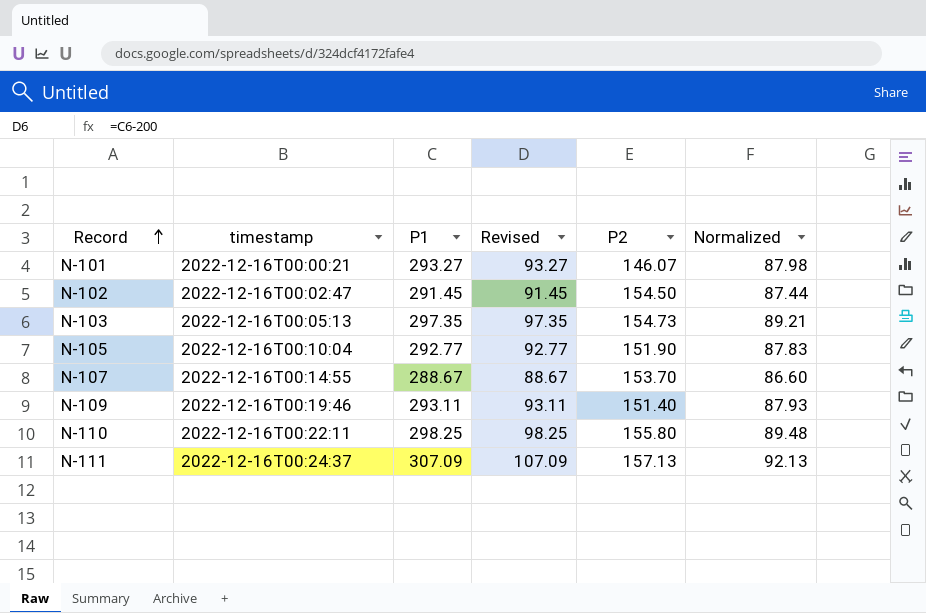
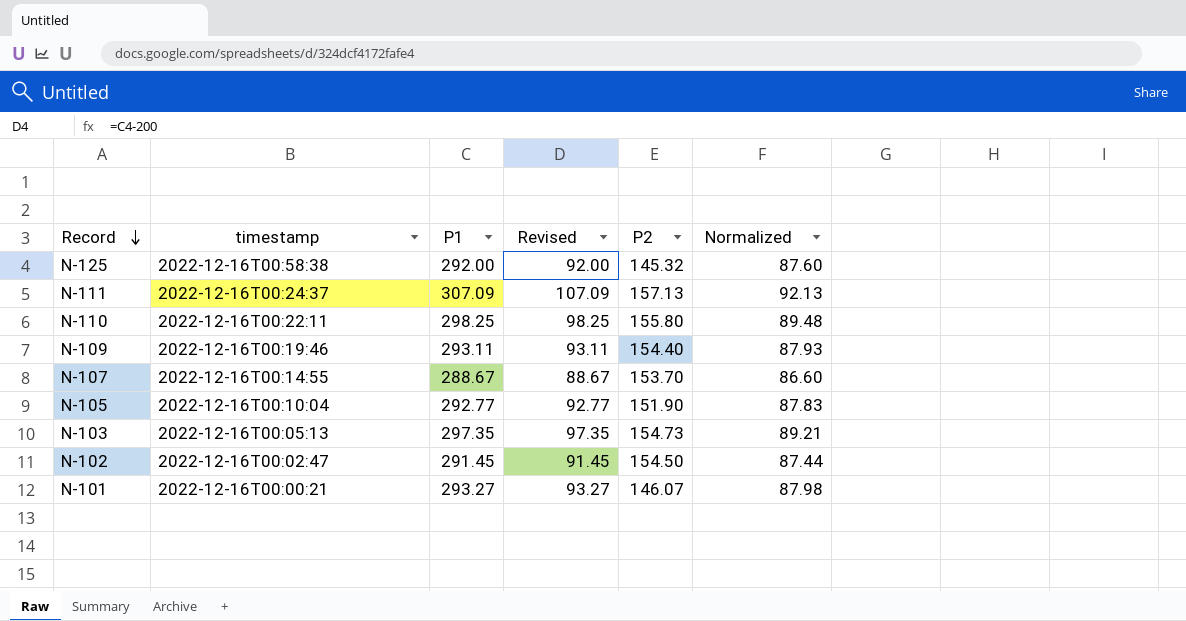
row order: Record ascending -> Record descending
row N-125: none -> 2022-12-16T00:58:38 | 292.00 | 92.00 | 145.32 | 87.60
N-109 | P2: 151.40 -> 154.40

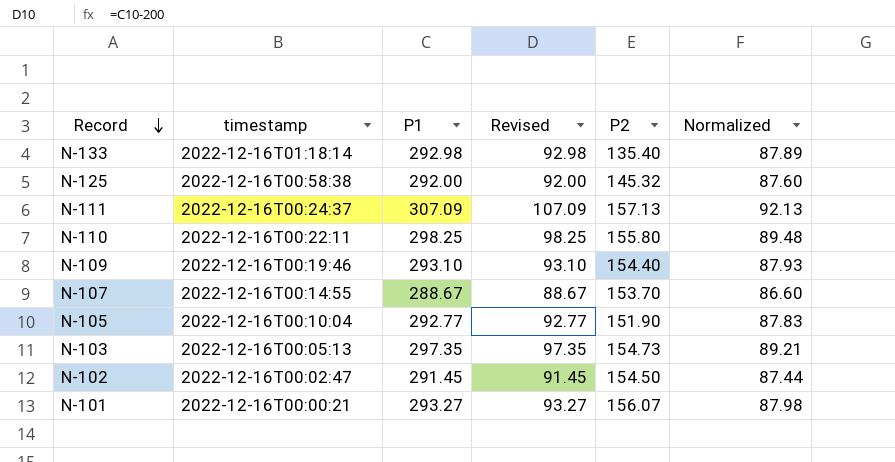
row N-133: none -> 2022-12-16T01:18:14 | 292.98 | 92.98 | 135.40 | 87.89
N-109 | P1: 293.11 -> 293.10
N-109 | Revised: 93.11 -> 93.10
N-101 | P2: 146.07 -> 156.07

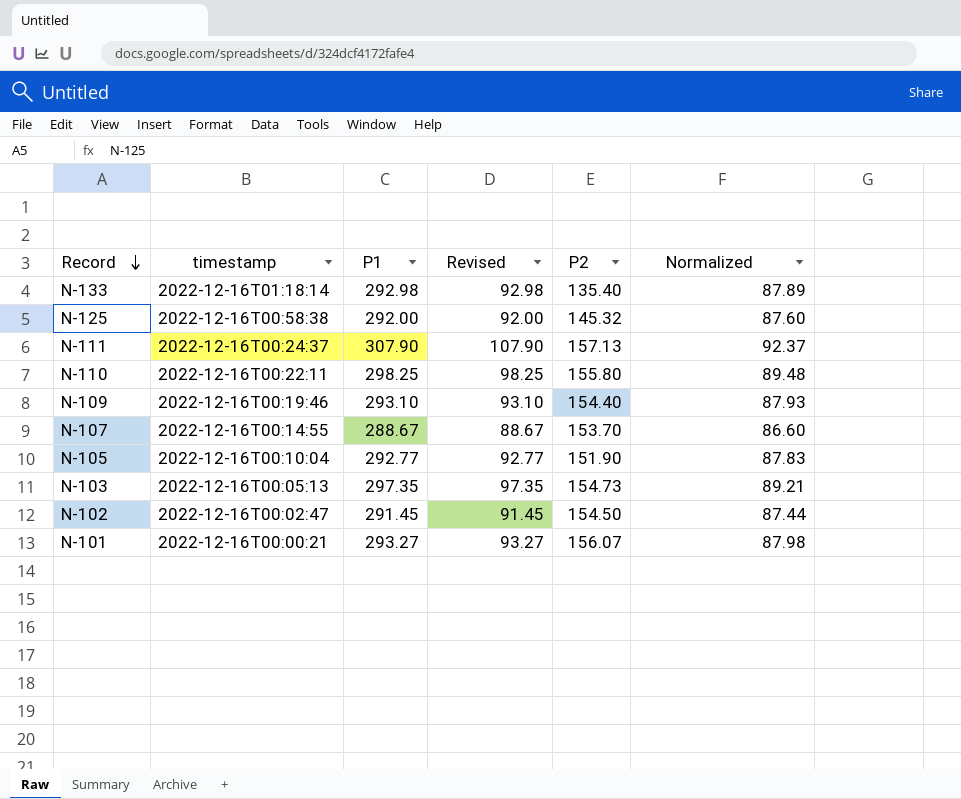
N-111 | P1: 307.09 -> 307.90
N-111 | Revised: 107.09 -> 107.90
N-111 | Normalized: 92.13 -> 92.37

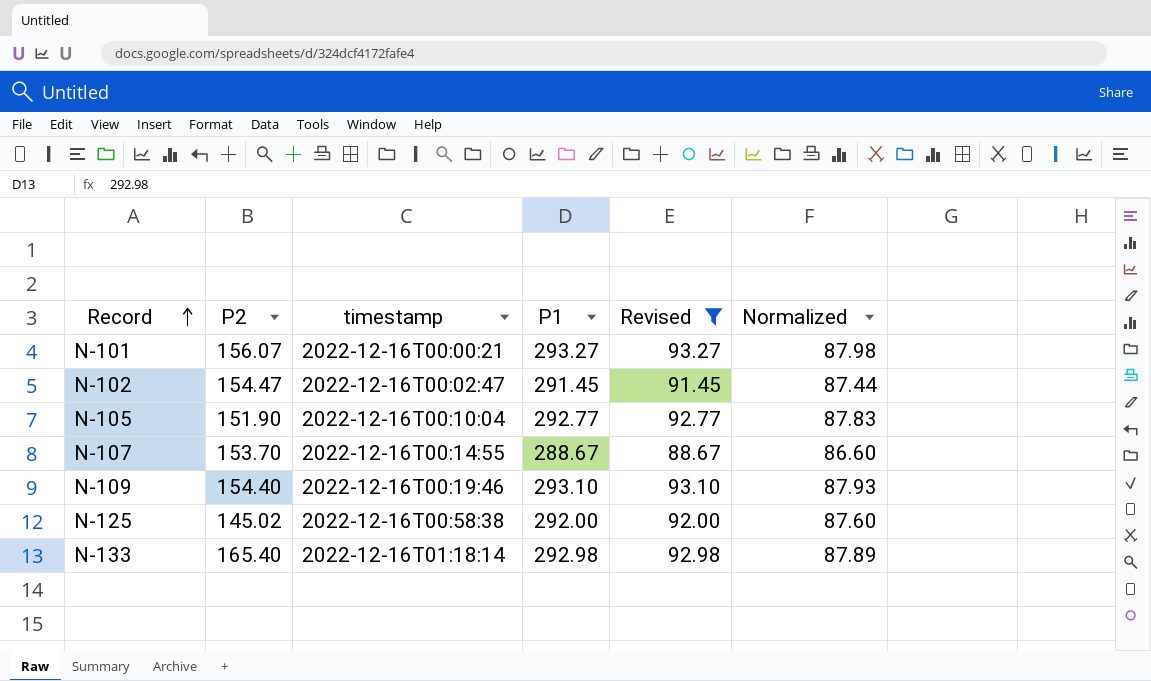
filter: none -> Revised <= 93.27
row order: Record descending -> Record ascending
column P2 | position: 5 -> 2
N-102 | P2: 154.50 -> 154.47
N-125 | P2: 145.32 -> 145.02
N-133 | P2: 135.40 -> 165.40

